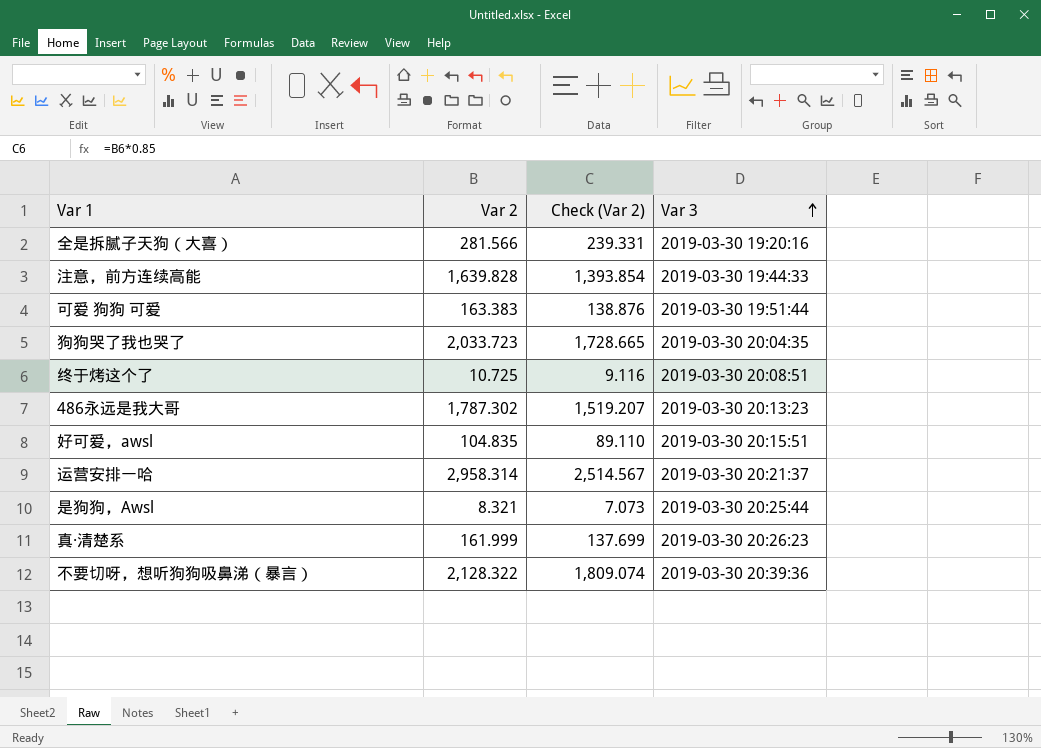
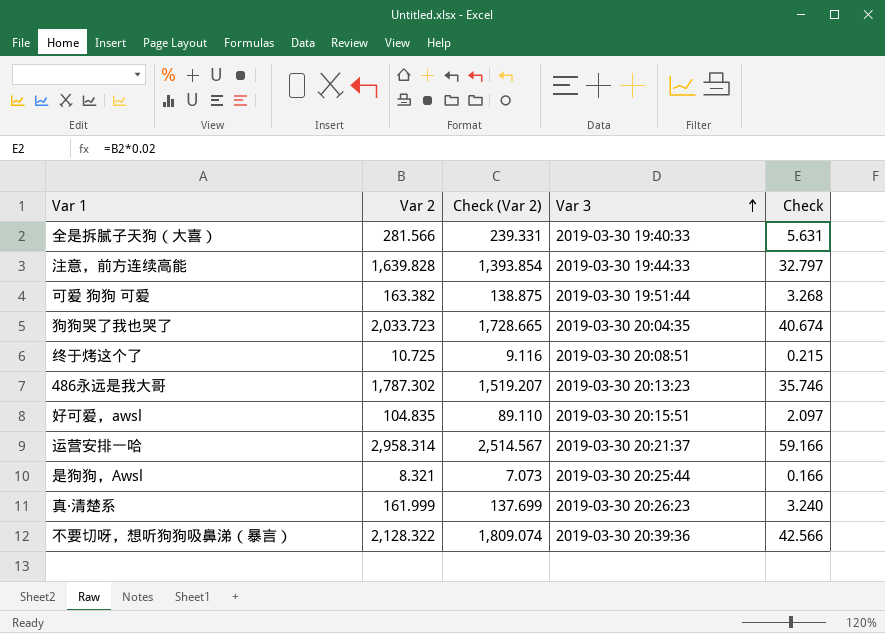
column Check | formula: none -> [Var 2] * 0.02
全是拆腻子天狗（大喜） | Var 3: 2019-03-30 19:20:16 -> 2019-03-30 19:40:33
可爱 狗狗 可爱 | Var 2: 163.383 -> 163.382
可爱 狗狗 可爱 | Check (Var 2): 138.876 -> 138.875

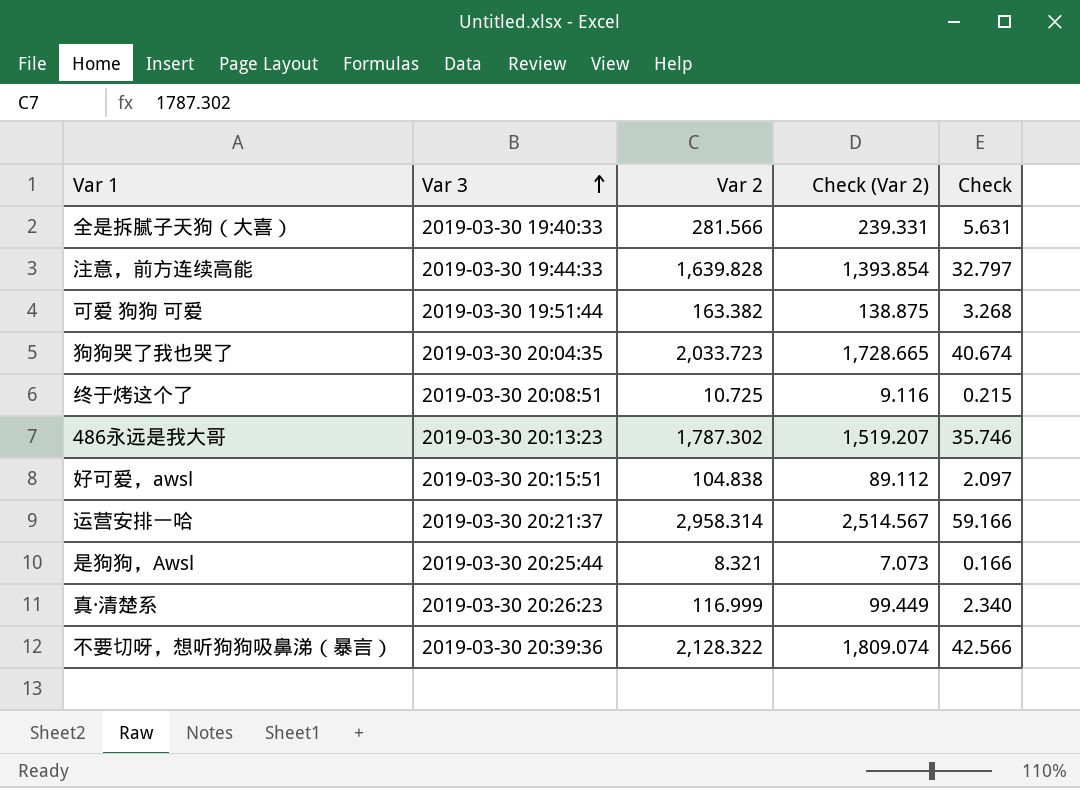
column Var 3 | position: 4 -> 2
好可爱，awsl | Var 2: 104.835 -> 104.838
好可爱，awsl | Check (Var 2): 89.110 -> 89.112
真·清楚系 | Var 2: 161.999 -> 116.999
真·清楚系 | Check (Var 2): 137.699 -> 99.449
真·清楚系 | Check: 3.240 -> 2.340

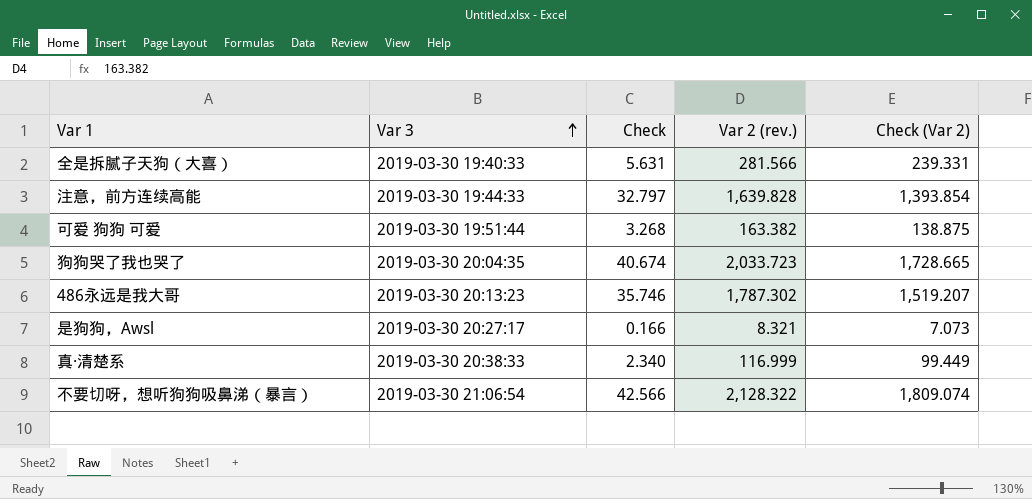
column Check | position: 5 -> 3
column name: Var 2 -> Var 2 (rev.)
row 终于烤这个了: 2019-03-30 20:08:51 | 10.725 | 9.116 | 0.215 -> none
row 好可爱，awsl: 2019-03-30 20:15:51 | 104.838 | 89.112 | 2.097 -> none
row 运营安排一哈: 2019-03-30 20:21:37 | 2,958.314 | 2,514.567 | 59.166 -> none
是狗狗，Awsl | Var 3: 2019-03-30 20:25:44 -> 2019-03-30 20:27:17
真·清楚系 | Var 3: 2019-03-30 20:26:23 -> 2019-03-30 20:38:33
不要切呀，想听狗狗吸鼻涕（暴言） | Var 3: 2019-03-30 20:39:36 -> 2019-03-30 21:06:54

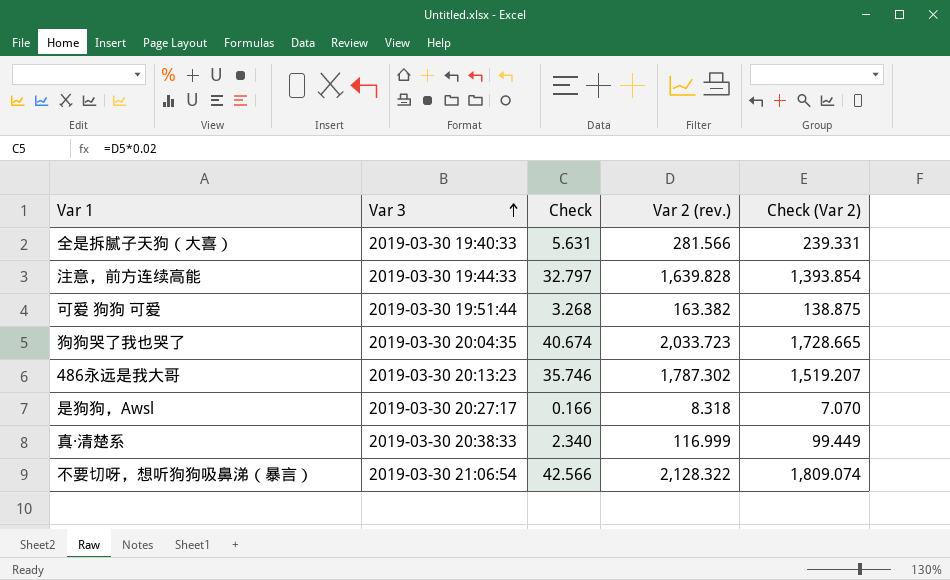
是狗狗，Awsl | Var 2 (rev.): 8.321 -> 8.318
是狗狗，Awsl | Check (Var 2): 7.073 -> 7.070

